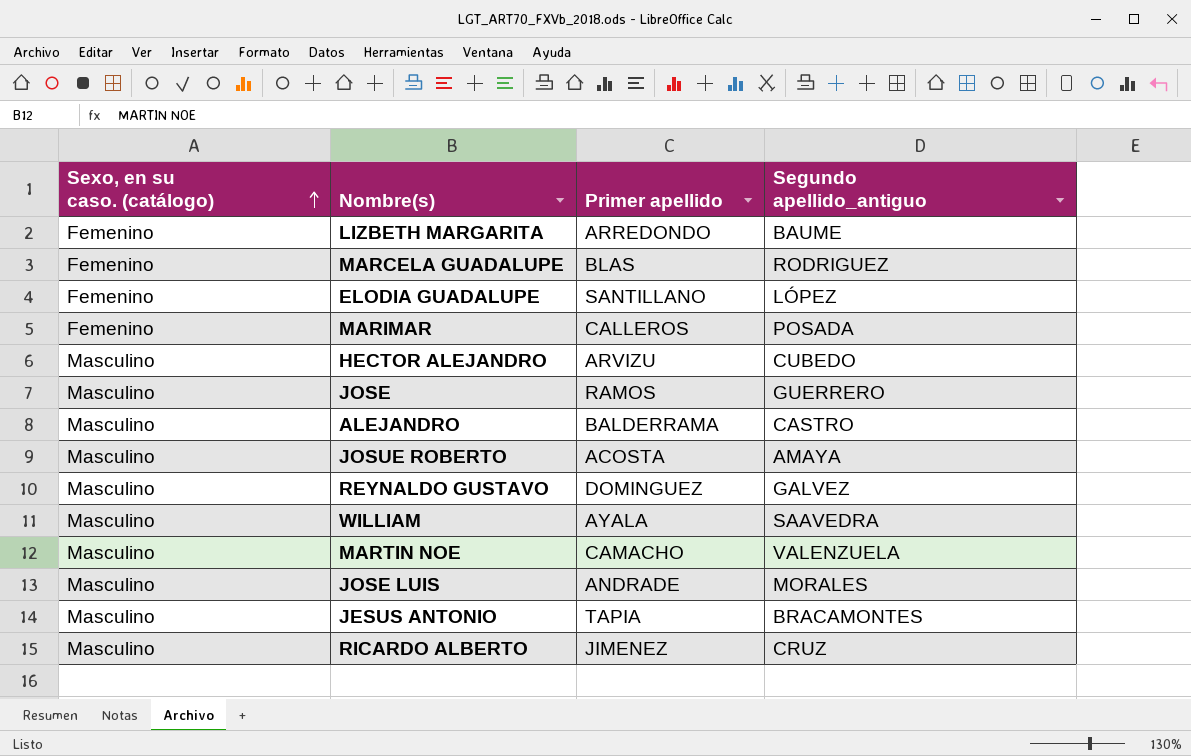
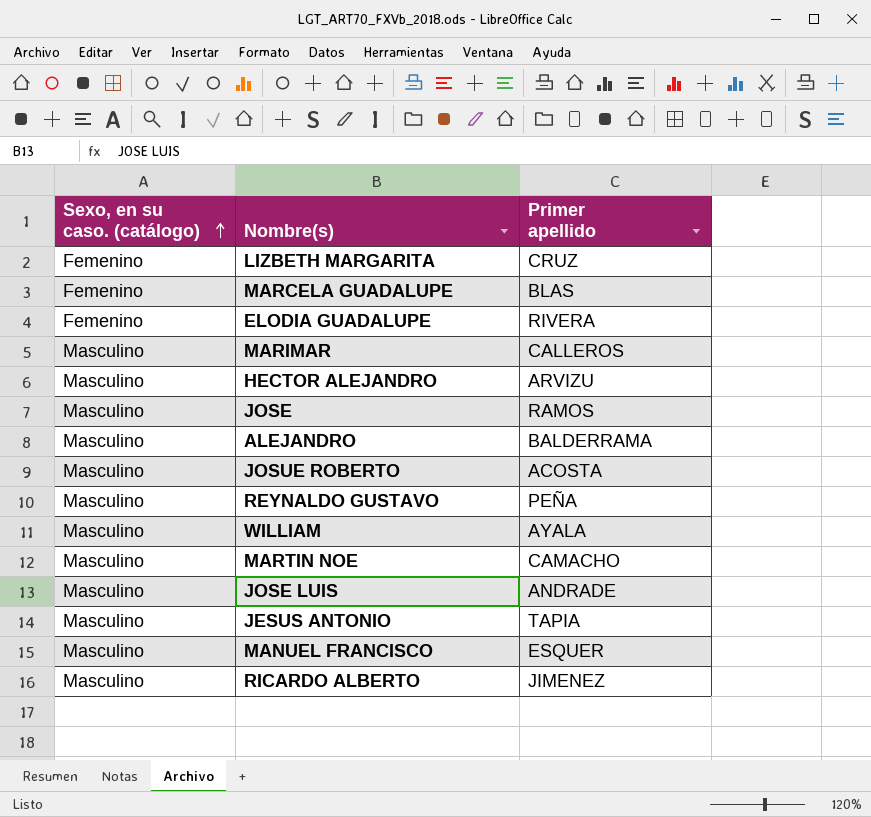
column Segundo apellido_antiguo | position: 4 -> none
LIZBETH MARGARITA | Primer apellido: ARREDONDO -> CRUZ
ELODIA GUADALUPE | Primer apellido: SANTILLANO -> RIVERA
MARIMAR | Sexo, en su caso. (catálogo): Femenino -> Masculino
REYNALDO GUSTAVO | Primer apellido: DOMINGUEZ -> PEÑA
row MANUEL FRANCISCO: none -> Masculino | ESQUER

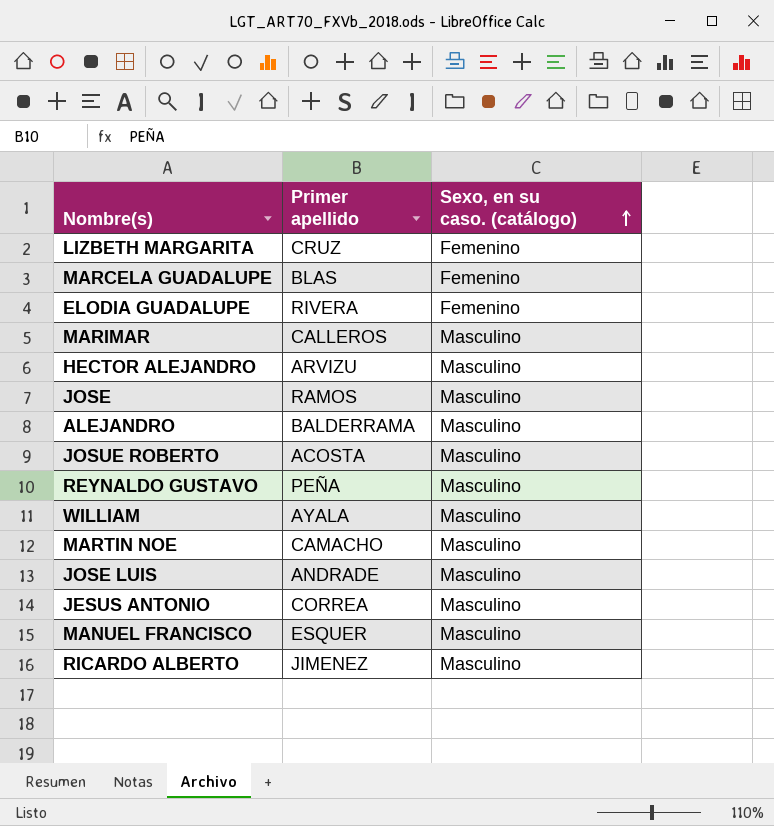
column Sexo, en su caso. (catálogo) | position: 1 -> 3
JESUS ANTONIO | Primer apellido: TAPIA -> CORREA

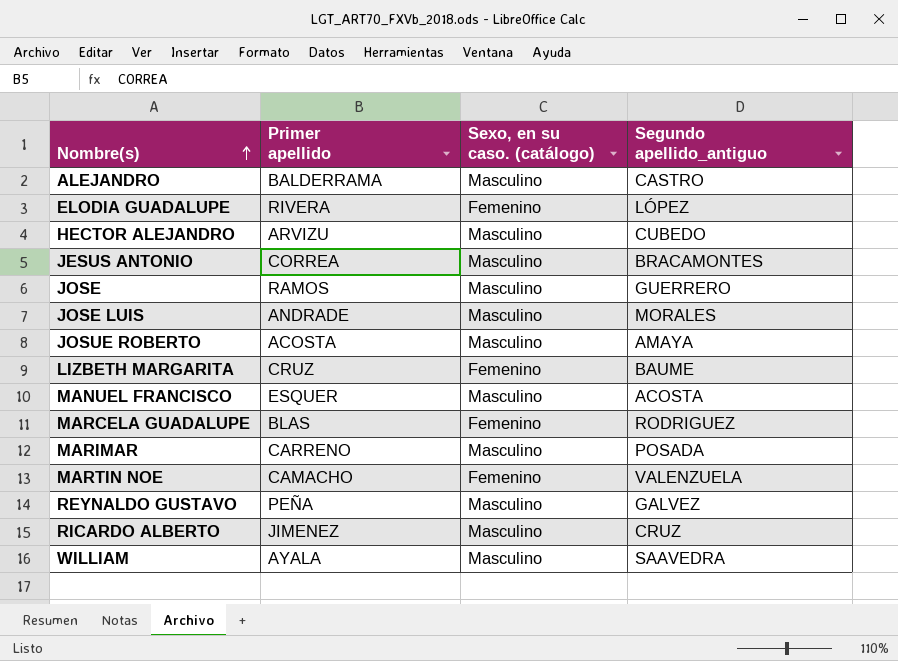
row order: Sexo, en su caso. (catálogo) ascending -> Nombre(s) ascending
column Segundo apellido_antiguo | position: none -> 4
MARIMAR | Primer apellido: CALLEROS -> CARRENO
MARTIN NOE | Sexo, en su caso. (catálogo): Masculino -> Femenino

